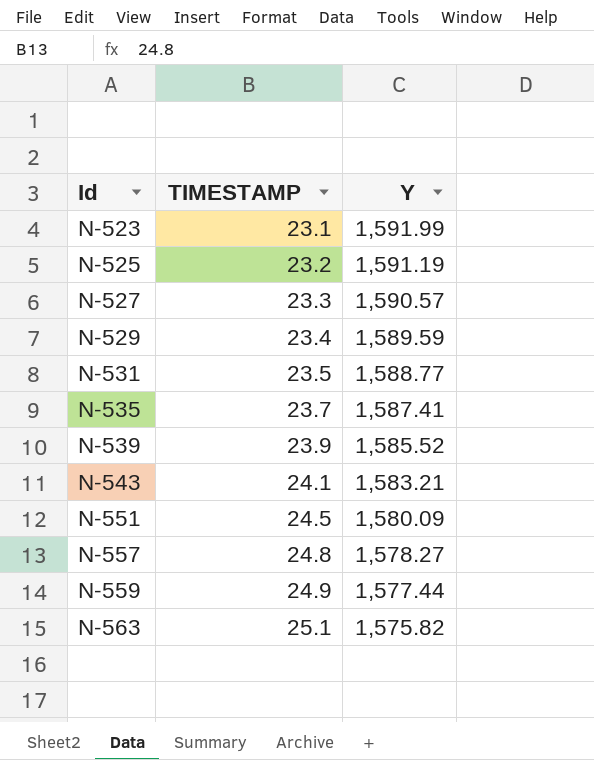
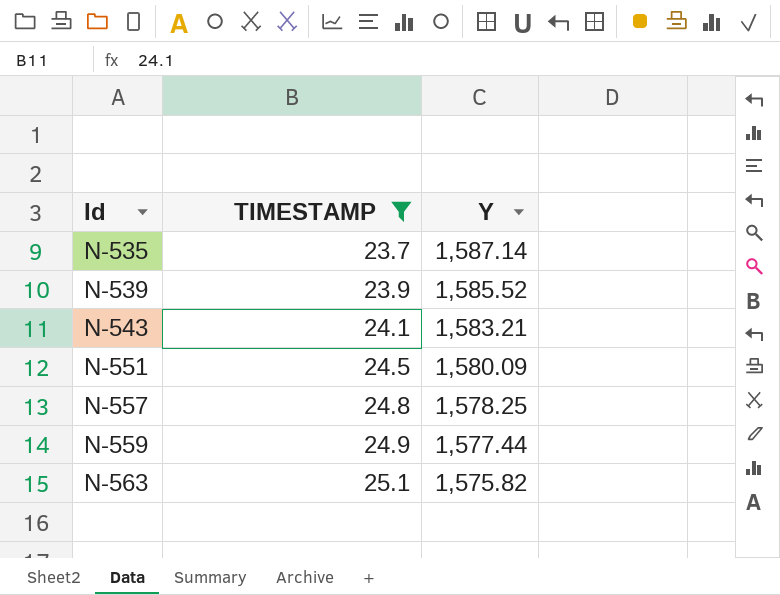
filter: none -> TIMESTAMP >= 23.7
N-535 | Y: 1,587.41 -> 1,587.14
N-557 | Y: 1,578.27 -> 1,578.25

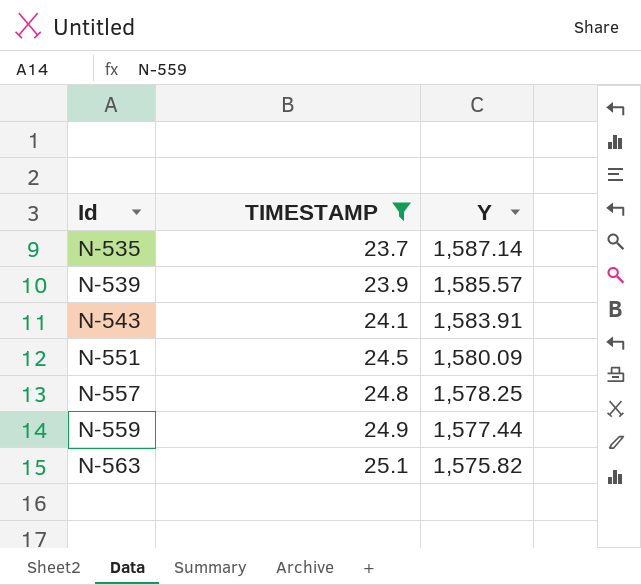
N-539 | Y: 1,585.52 -> 1,585.57
N-543 | Y: 1,583.21 -> 1,583.91

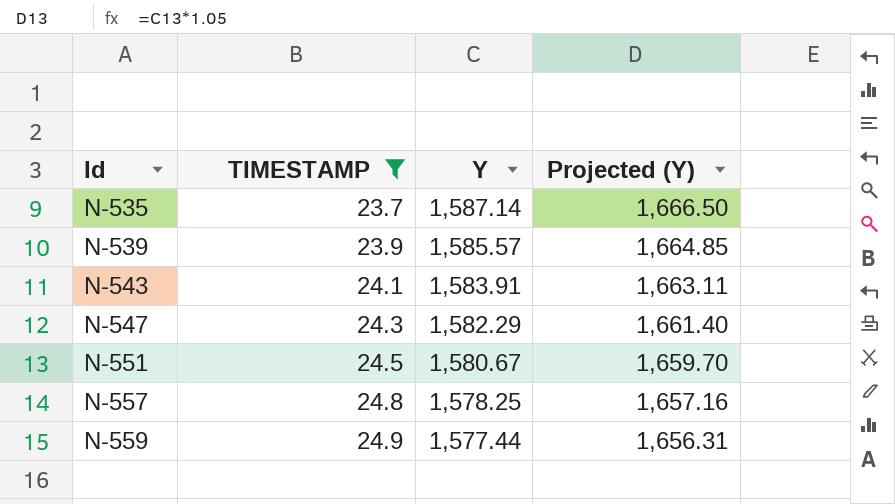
column Projected (Y) | formula: none -> [Y] * 1.05
row N-563: 25.1 | 1,575.82 -> none
row N-547: none -> 24.3 | 1,582.29 | 1,661.40
N-551 | Y: 1,580.09 -> 1,580.67

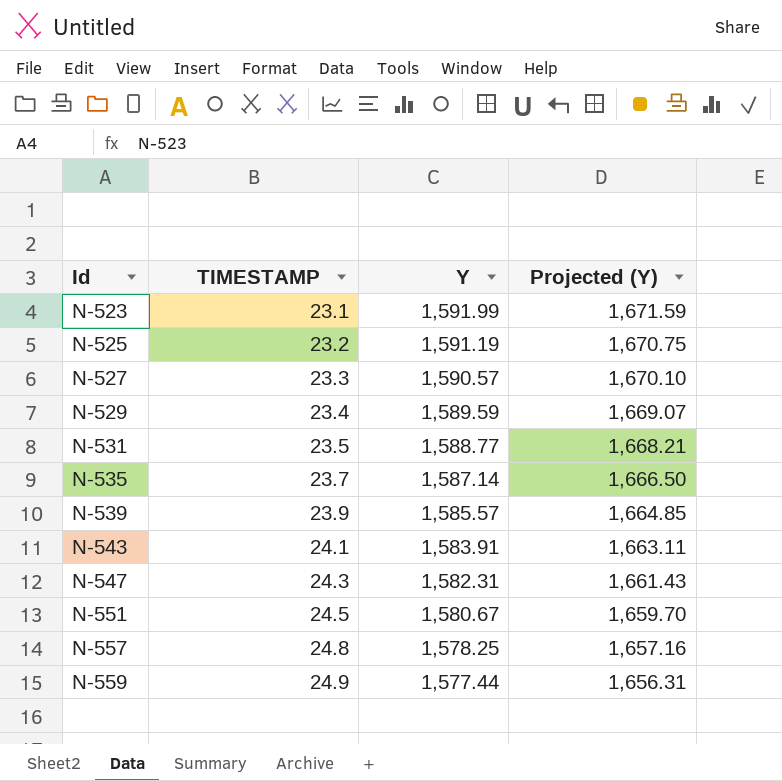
filter: TIMESTAMP >= 23.7 -> none
N-547 | Y: 1,582.29 -> 1,582.31
N-547 | Projected (Y): 1,661.40 -> 1,661.43

